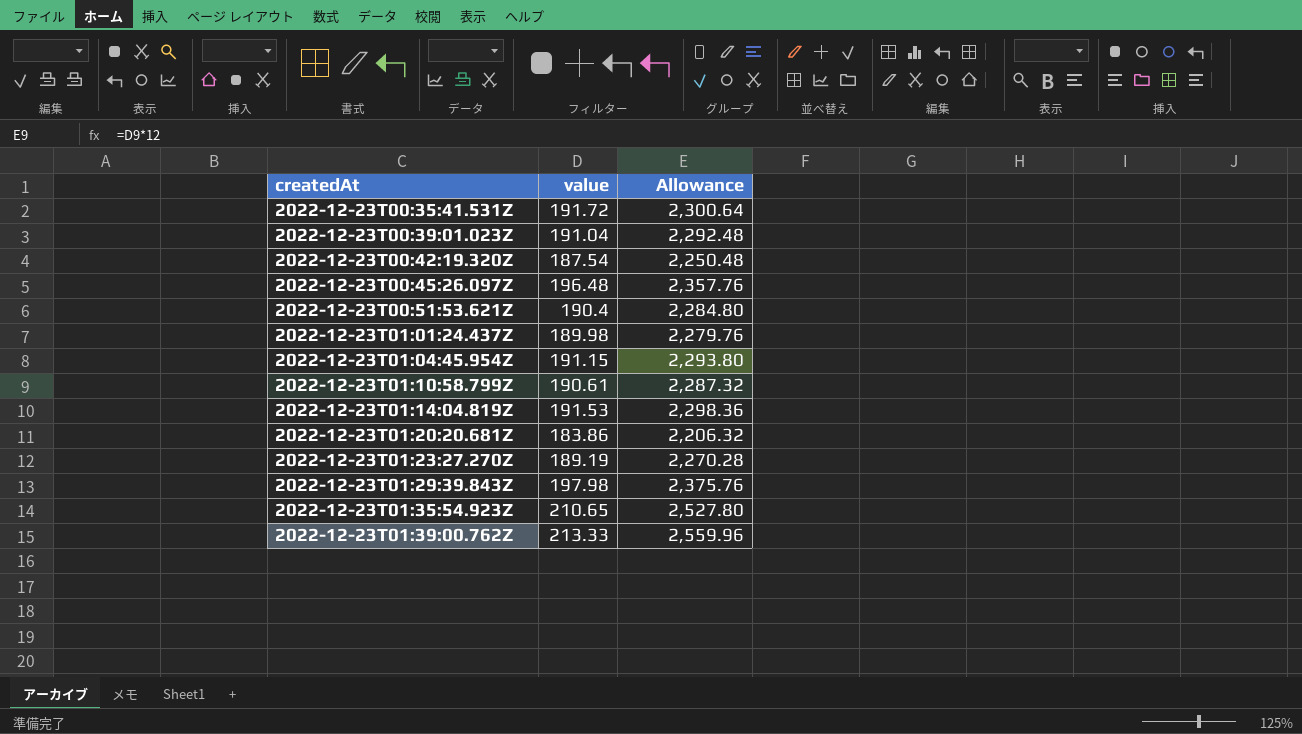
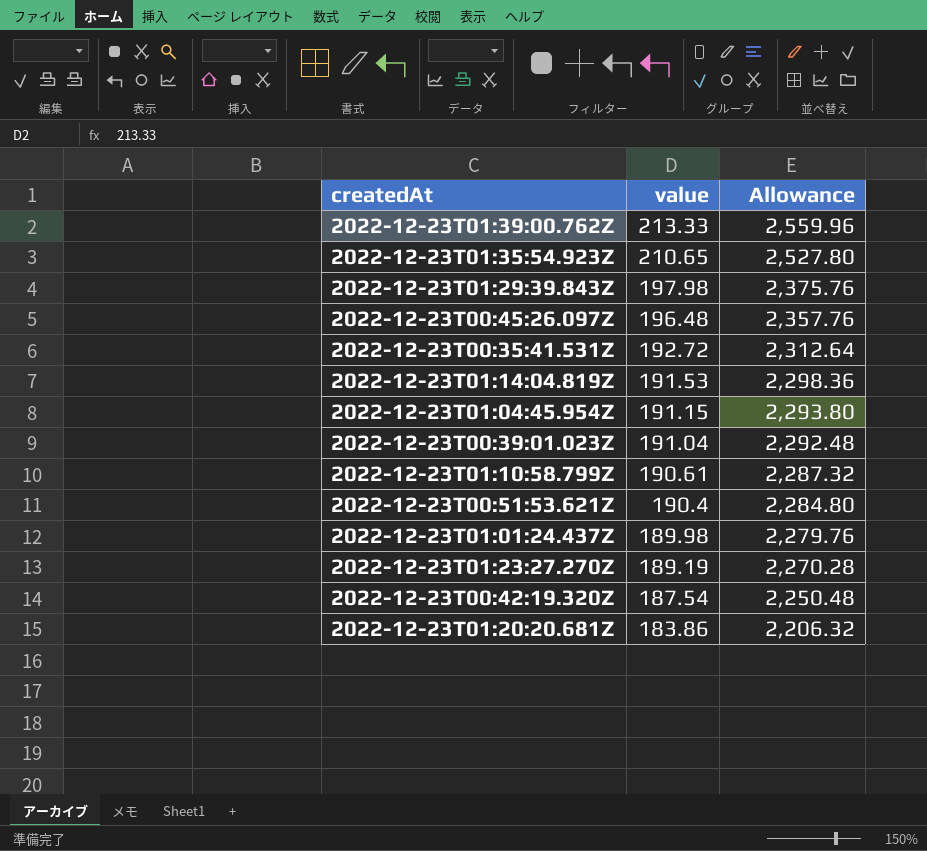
row order: createdAt ascending -> value descending
2022-12-23T00:35:41.531Z | value: 191.72 -> 192.72
2022-12-23T00:35:41.531Z | Allowance: 2,300.64 -> 2,312.64

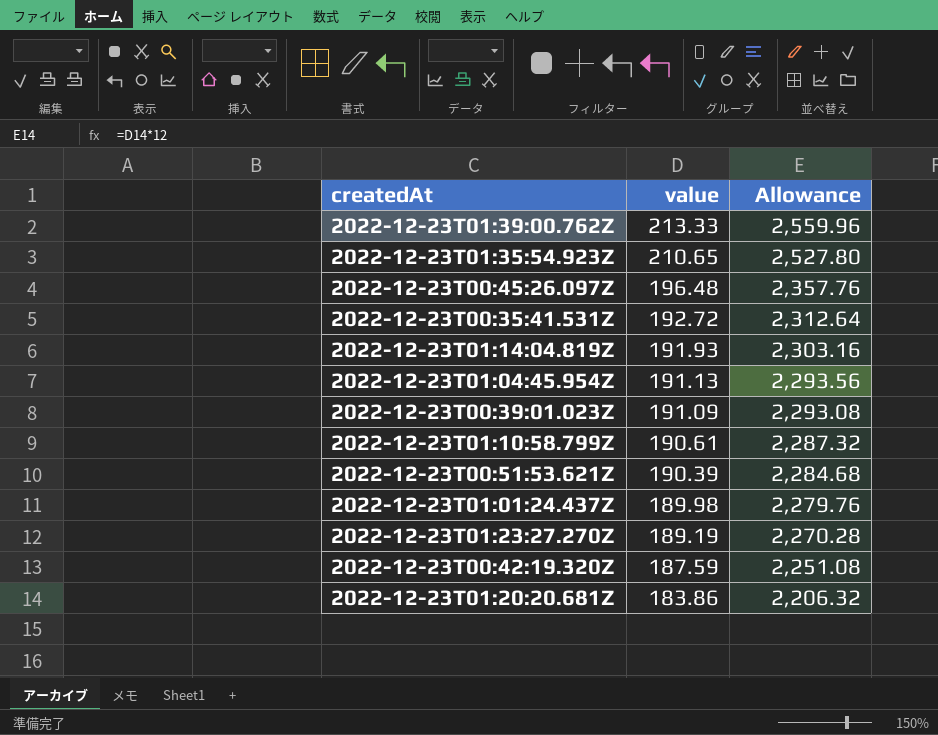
row 2022-12-23T01:29:39.843Z: 197.98 | 2,375.76 -> none
2022-12-23T01:14:04.819Z | value: 191.53 -> 191.93
2022-12-23T01:14:04.819Z | Allowance: 2,298.36 -> 2,303.16
2022-12-23T01:04:45.954Z | value: 191.15 -> 191.13
2022-12-23T01:04:45.954Z | Allowance: 2,293.80 -> 2,293.56
2022-12-23T00:39:01.023Z | value: 191.04 -> 191.09
2022-12-23T00:39:01.023Z | Allowance: 2,292.48 -> 2,293.08
2022-12-23T00:51:53.621Z | value: 190.4 -> 190.39
2022-12-23T00:51:53.621Z | Allowance: 2,284.80 -> 2,284.68
2022-12-23T00:42:19.320Z | value: 187.54 -> 187.59
2022-12-23T00:42:19.320Z | Allowance: 2,250.48 -> 2,251.08

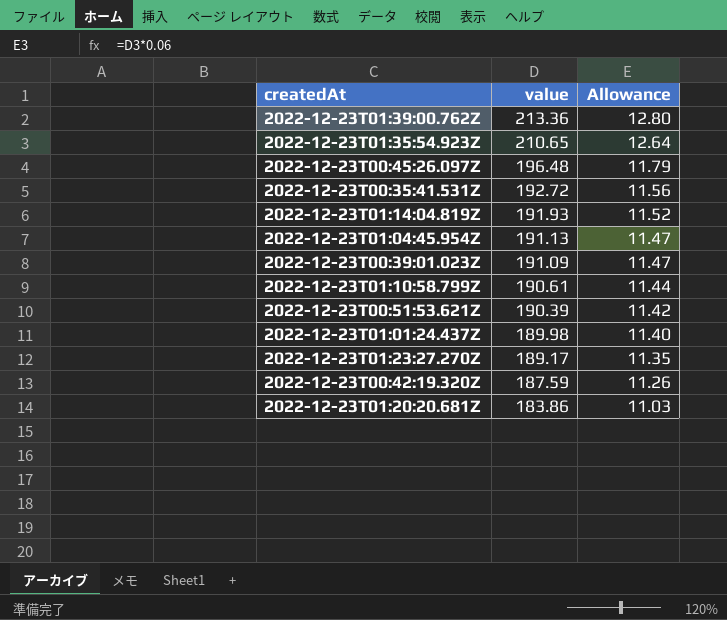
column Allowance | formula: [value] * 12 -> [value] * 0.06
2022-12-23T01:39:00.762Z | value: 213.33 -> 213.36
2022-12-23T01:23:27.270Z | value: 189.19 -> 189.17

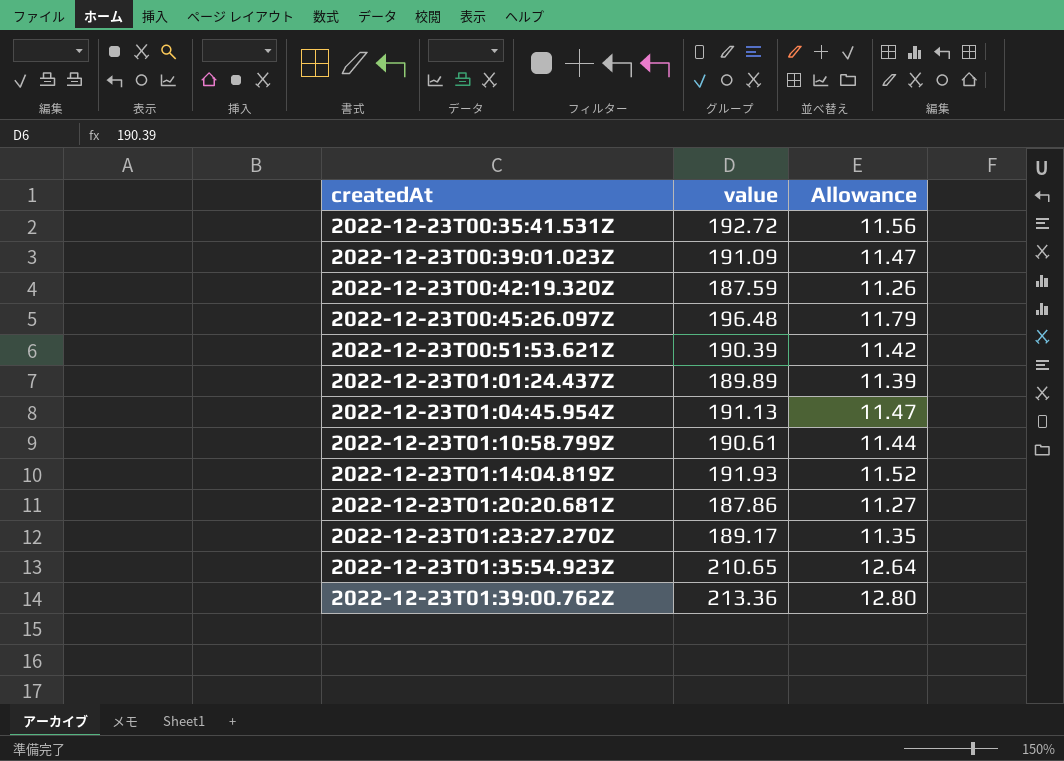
row order: value descending -> createdAt ascending
2022-12-23T01:01:24.437Z | value: 189.98 -> 189.89
2022-12-23T01:01:24.437Z | Allowance: 11.40 -> 11.39
2022-12-23T01:20:20.681Z | value: 183.86 -> 187.86
2022-12-23T01:20:20.681Z | Allowance: 11.03 -> 11.27

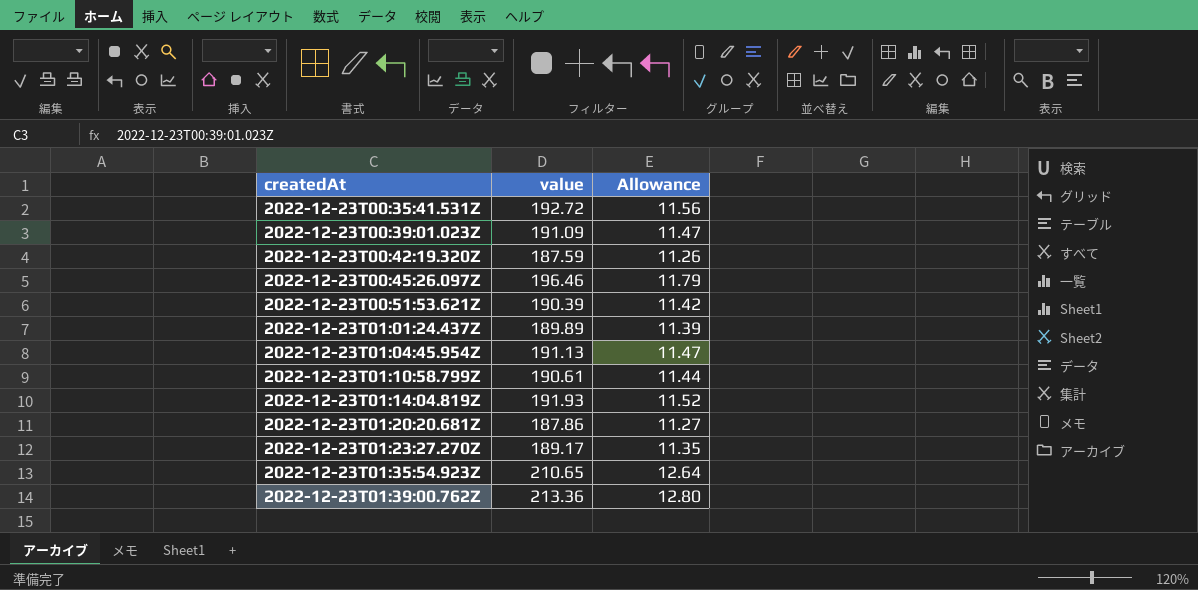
2022-12-23T00:45:26.097Z | value: 196.48 -> 196.46

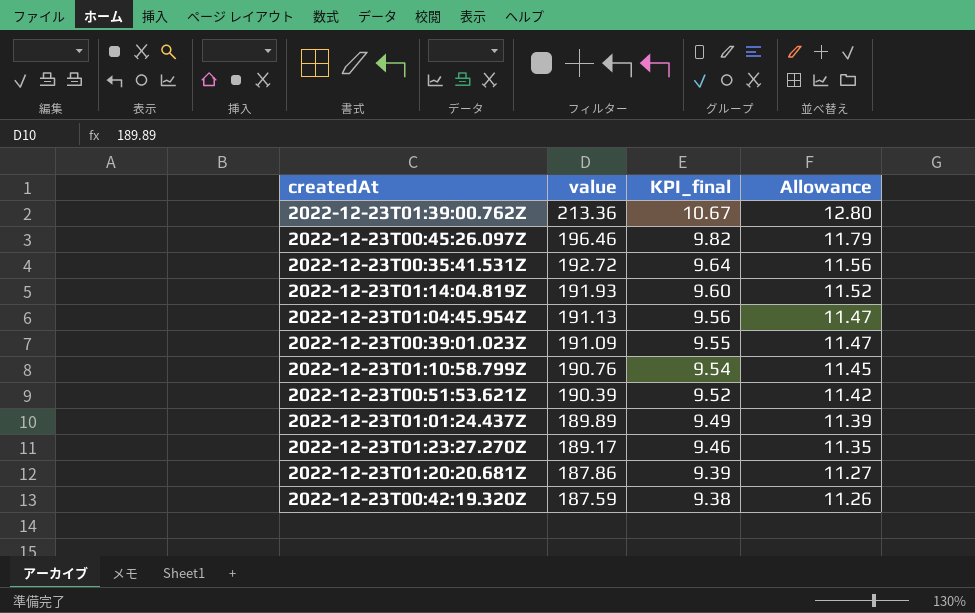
row order: createdAt ascending -> value descending
column KPI_final | formula: none -> [value] * 0.05
row 2022-12-23T01:35:54.923Z: 210.65 | 12.64 -> none
2022-12-23T01:10:58.799Z | value: 190.61 -> 190.76
2022-12-23T01:10:58.799Z | Allowance: 11.44 -> 11.45

